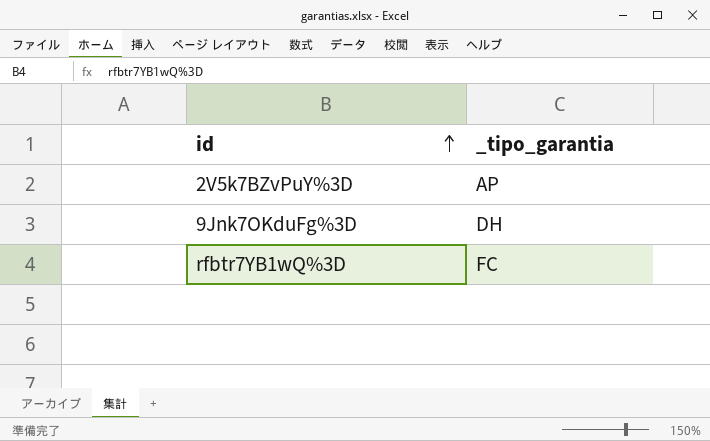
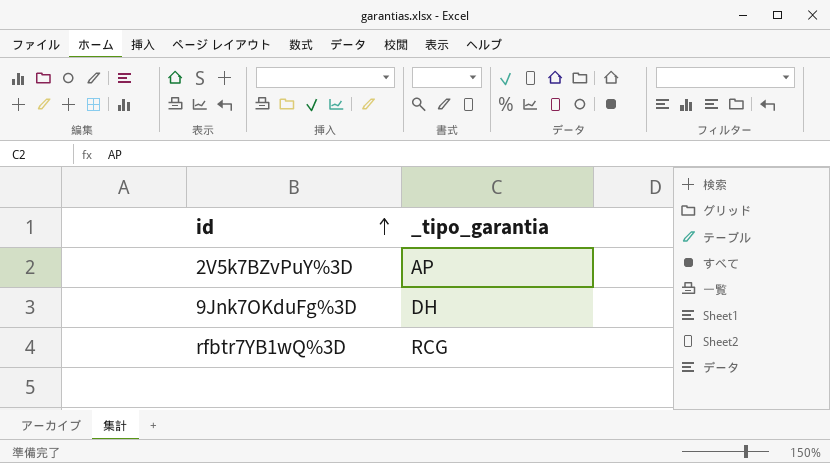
rfbtr7YB1wQ%3D | _tipo_garantia: FC -> RCG

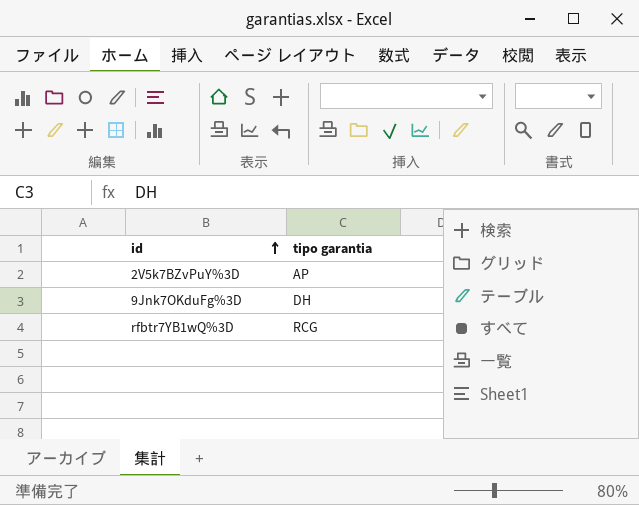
column name: _tipo_garantia -> tipo garantia

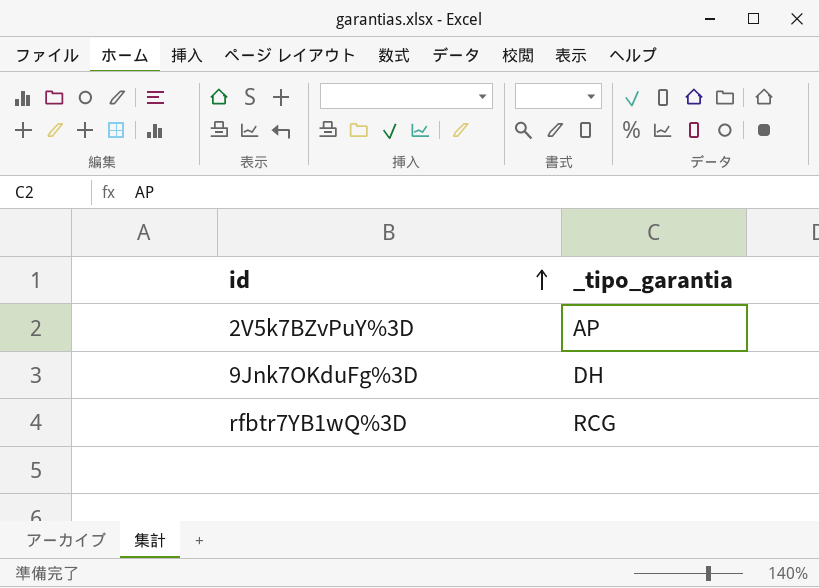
column name: tipo garantia -> _tipo_garantia

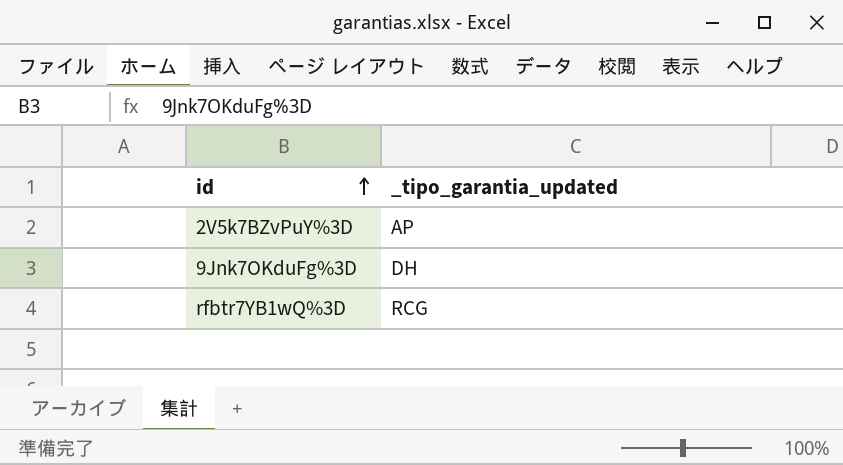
column name: _tipo_garantia -> _tipo_garantia_updated

